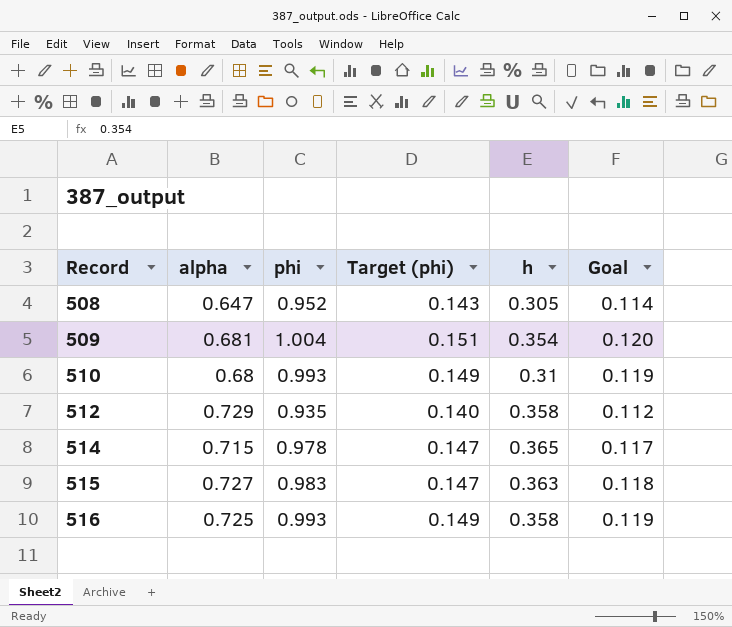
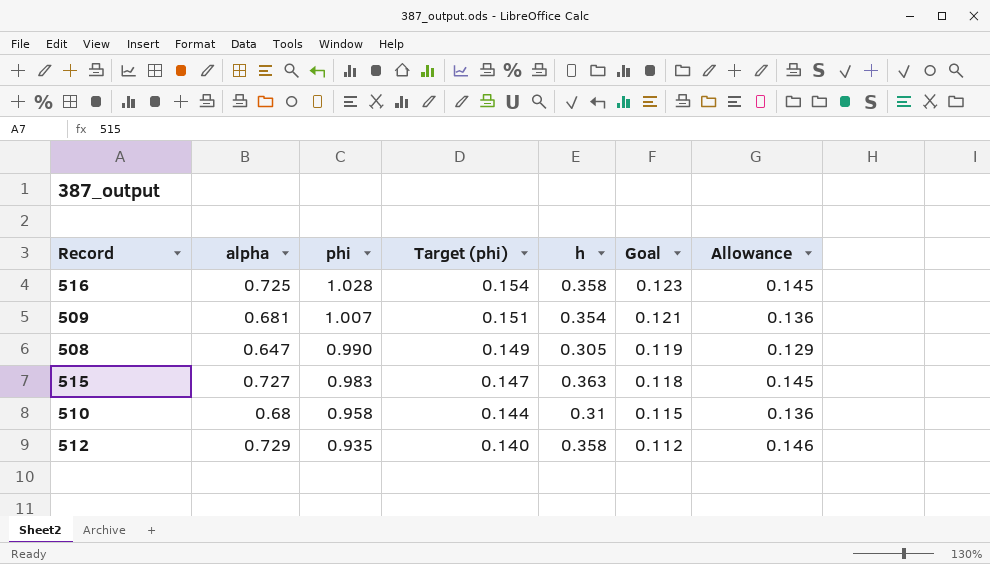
row order: Record ascending -> phi descending
column Allowance | formula: none -> [alpha] * 0.2
row 514: 0.715 | 0.978 | 0.147 | 0.365 | 0.117 -> none
516 | phi: 0.993 -> 1.028
516 | Target (phi): 0.149 -> 0.154
516 | Goal: 0.119 -> 0.123
509 | phi: 1.004 -> 1.007
509 | Goal: 0.120 -> 0.121
508 | phi: 0.952 -> 0.990
508 | Target (phi): 0.143 -> 0.149
508 | Goal: 0.114 -> 0.119
510 | phi: 0.993 -> 0.958
510 | Target (phi): 0.149 -> 0.144
510 | Goal: 0.119 -> 0.115

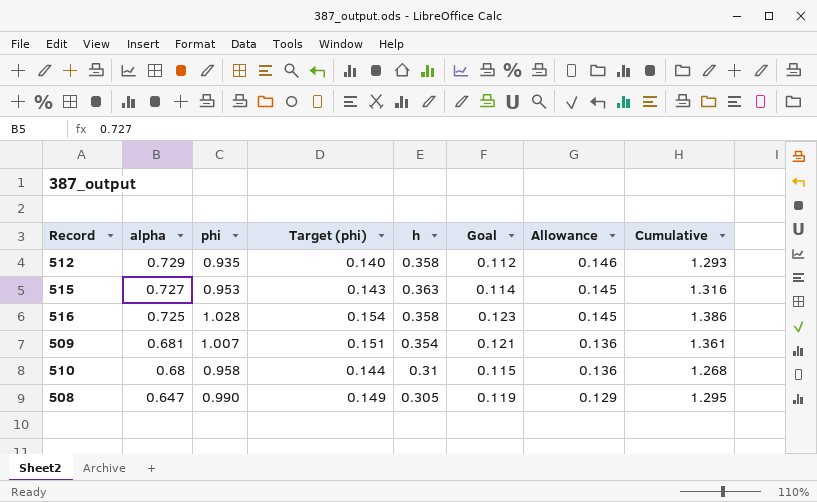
row order: phi descending -> alpha descending
column Cumulative | formula: none -> [phi] + [h]
515 | phi: 0.983 -> 0.953
515 | Target (phi): 0.147 -> 0.143
515 | Goal: 0.118 -> 0.114

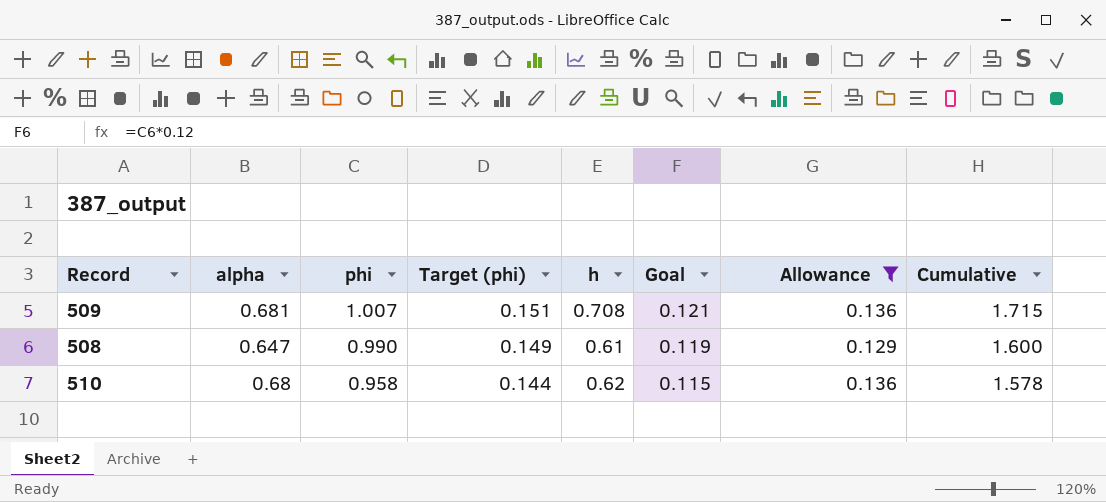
filter: none -> Allowance <= 0.136
row order: alpha descending -> phi descending
509 | h: 0.354 -> 0.708
509 | Cumulative: 1.361 -> 1.715
508 | h: 0.305 -> 0.61
508 | Cumulative: 1.295 -> 1.600
510 | h: 0.31 -> 0.62
510 | Cumulative: 1.268 -> 1.578

